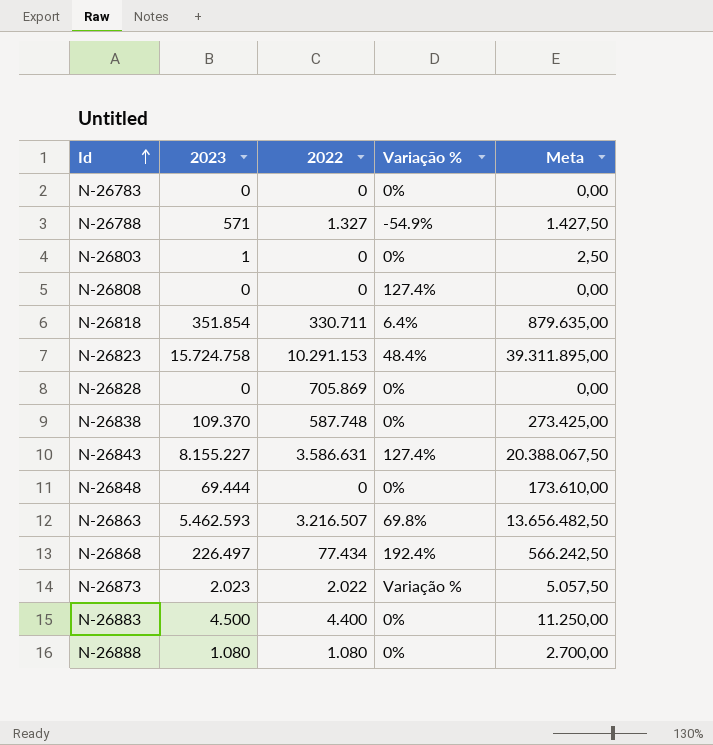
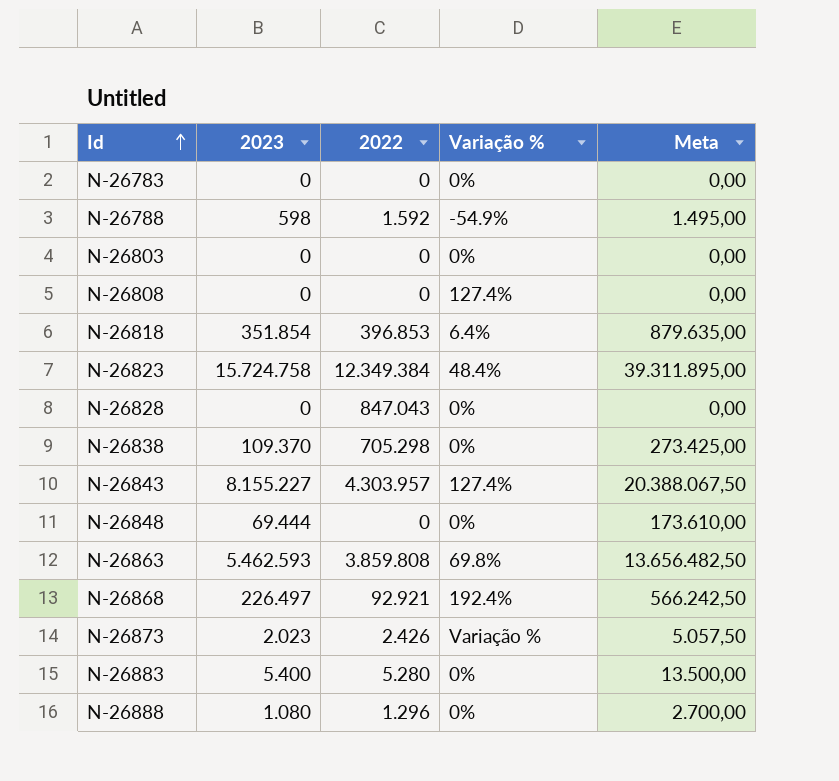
N-26788 | 2023: 571 -> 598
N-26788 | 2022: 1.327 -> 1.592
N-26788 | Meta: 1.427,50 -> 1.495,00
N-26803 | 2023: 1 -> 0
N-26803 | Meta: 2,50 -> 0,00
N-26818 | 2022: 330.711 -> 396.853
N-26823 | 2022: 10.291.153 -> 12.349.384
N-26828 | 2022: 705.869 -> 847.043
N-26838 | 2022: 587.748 -> 705.298
N-26843 | 2022: 3.586.631 -> 4.303.957
N-26863 | 2022: 3.216.507 -> 3.859.808
N-26868 | 2022: 77.434 -> 92.921
N-26873 | 2022: 2.022 -> 2.426
N-26883 | 2023: 4.500 -> 5.400
N-26883 | 2022: 4.400 -> 5.280
N-26883 | Meta: 11.250,00 -> 13.500,00
N-26888 | 2022: 1.080 -> 1.296

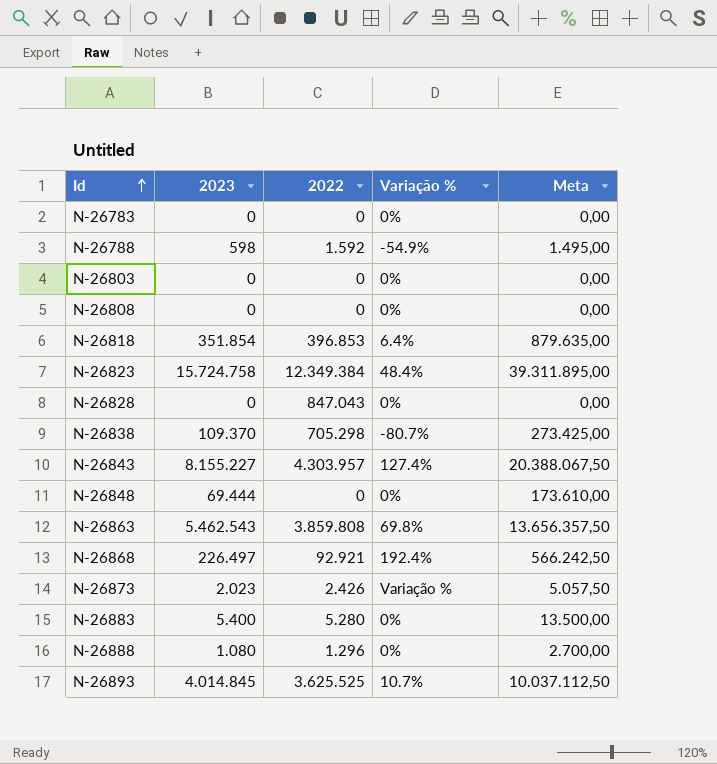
N-26808 | Variação %: 127.4% -> 0%
N-26838 | Variação %: 0% -> -80.7%
N-26863 | 2023: 5.462.593 -> 5.462.543
N-26863 | Meta: 13.656.482,50 -> 13.656.357,50
row N-26893: none -> 4.014.845 | 3.625.525 | 10.7% | 10.037.112,50

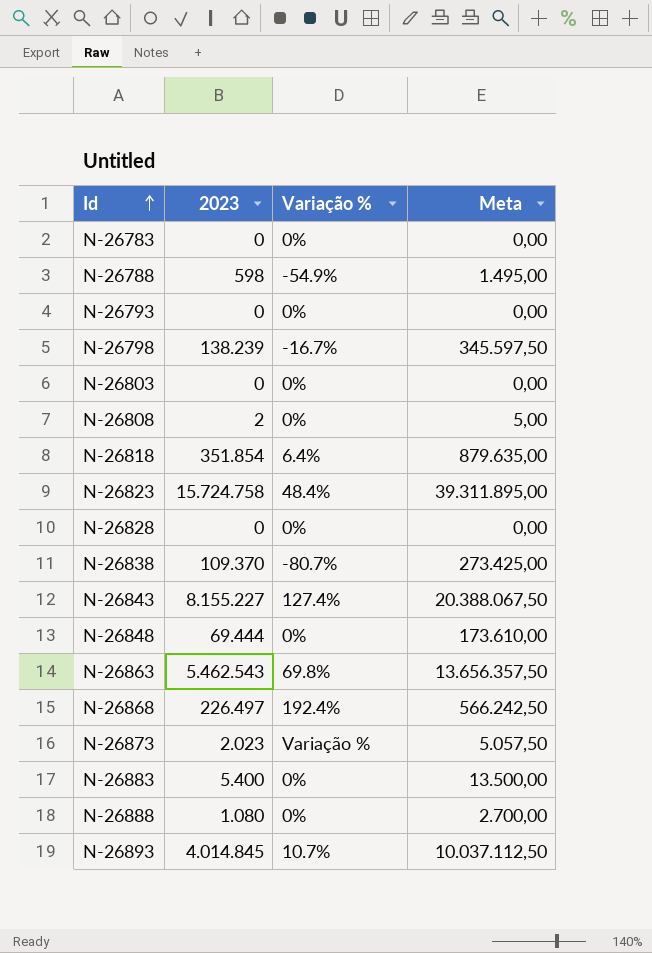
column 2022 | position: 3 -> none
row N-26793: none -> 0 | 0% | 0,00
row N-26798: none -> 138.239 | -16.7% | 345.597,50
N-26808 | 2023: 0 -> 2
N-26808 | Meta: 0,00 -> 5,00

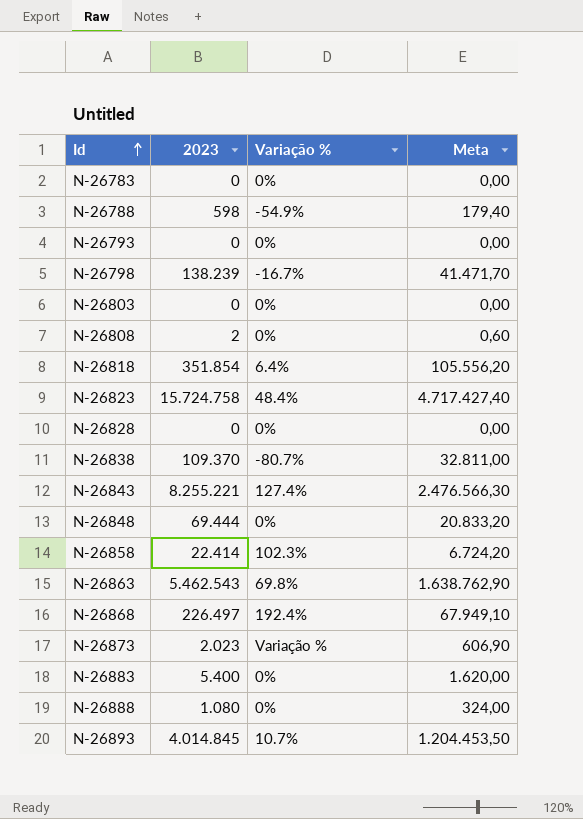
column Meta | formula: [2023] * 2,5 -> [2023] * 0,3
N-26843 | 2023: 8.155.227 -> 8.255.221
row N-26858: none -> 22.414 | 102.3% | 6.724,20

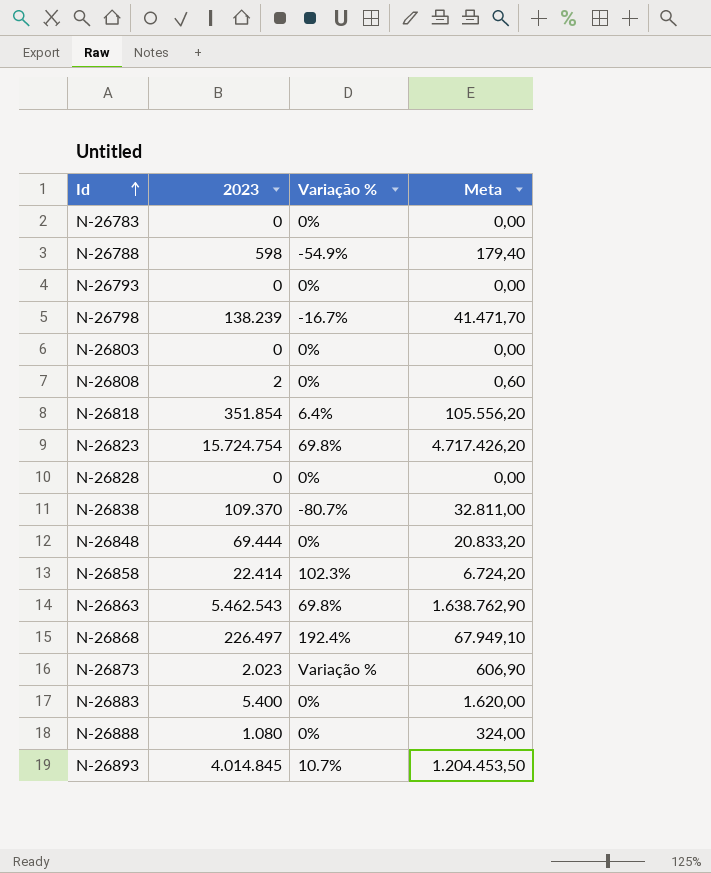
row N-26843: 8.255.221 | 127.4% | 2.476.566,30 -> none
N-26823 | 2023: 15.724.758 -> 15.724.754
N-26823 | Variação %: 48.4% -> 69.8%
N-26823 | Meta: 4.717.427,40 -> 4.717.426,20

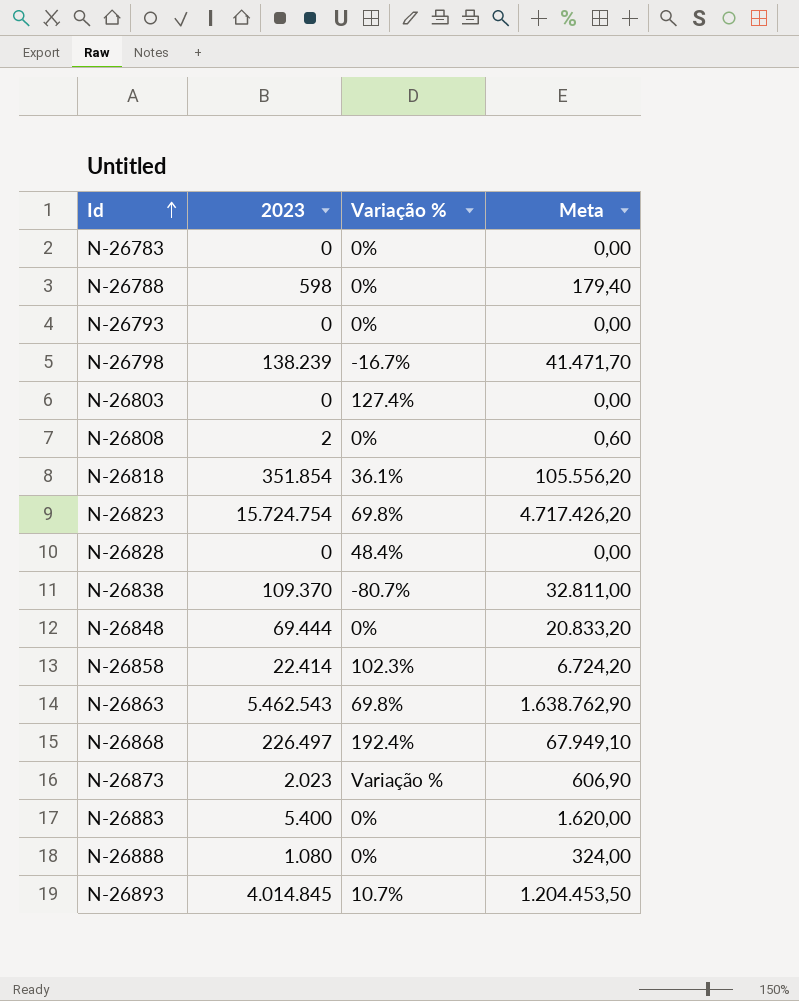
N-26788 | Variação %: -54.9% -> 0%
N-26803 | Variação %: 0% -> 127.4%
N-26818 | Variação %: 6.4% -> 36.1%
N-26828 | Variação %: 0% -> 48.4%

